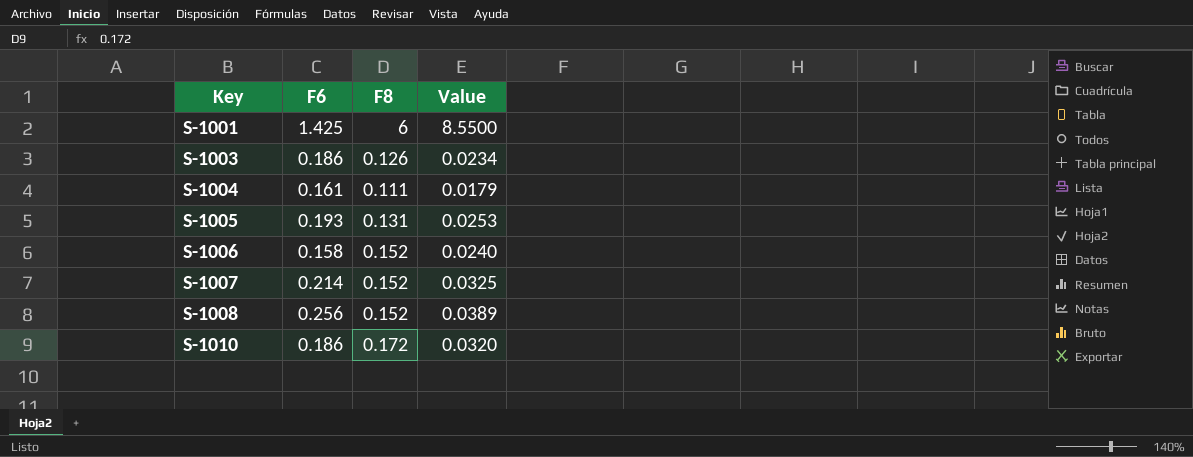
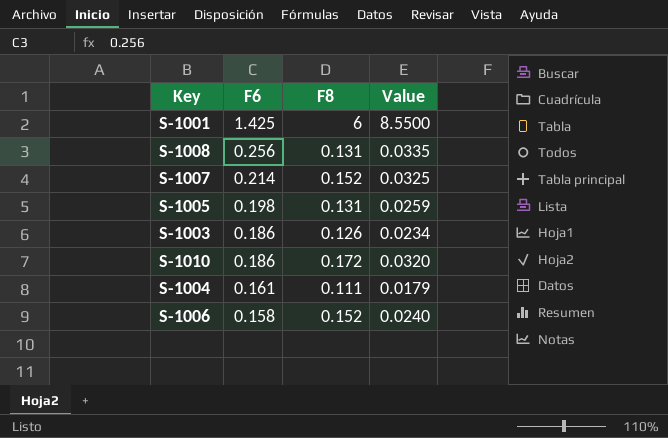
row order: Key ascending -> F6 descending
S-1008 | F8: 0.152 -> 0.131
S-1008 | Value: 0.0389 -> 0.0335
S-1005 | F6: 0.193 -> 0.198
S-1005 | Value: 0.0253 -> 0.0259

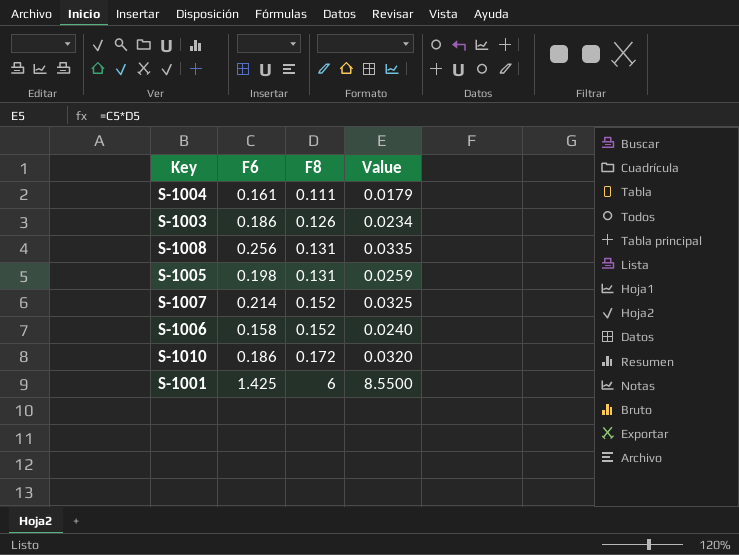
row order: F6 descending -> F8 ascending

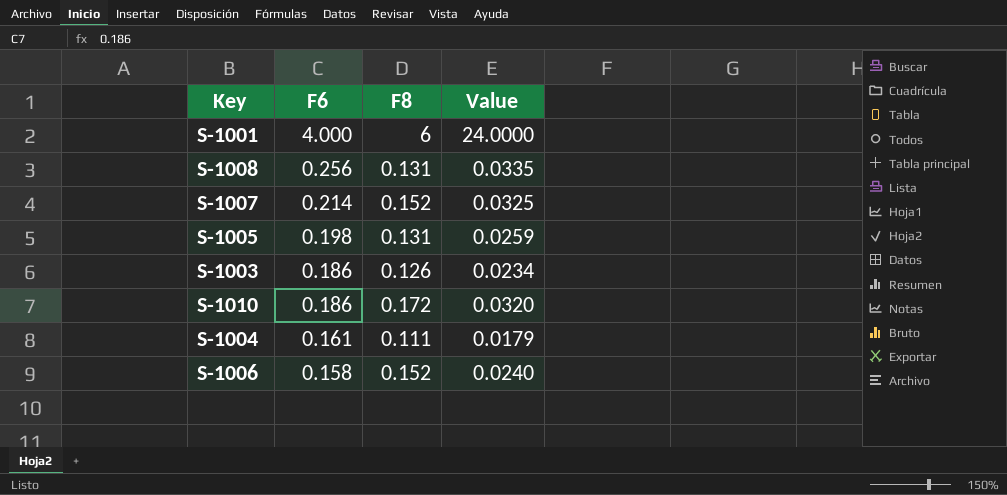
row order: F8 ascending -> F6 descending
S-1001 | F6: 1.425 -> 4.000
S-1001 | Value: 8.5500 -> 24.0000

